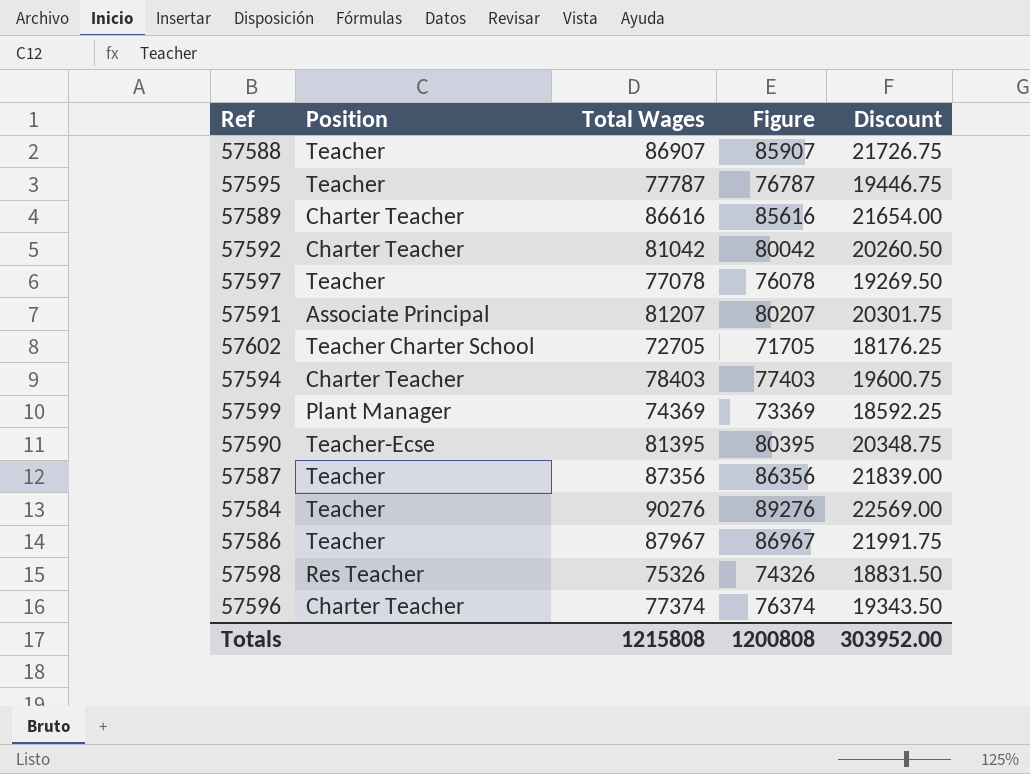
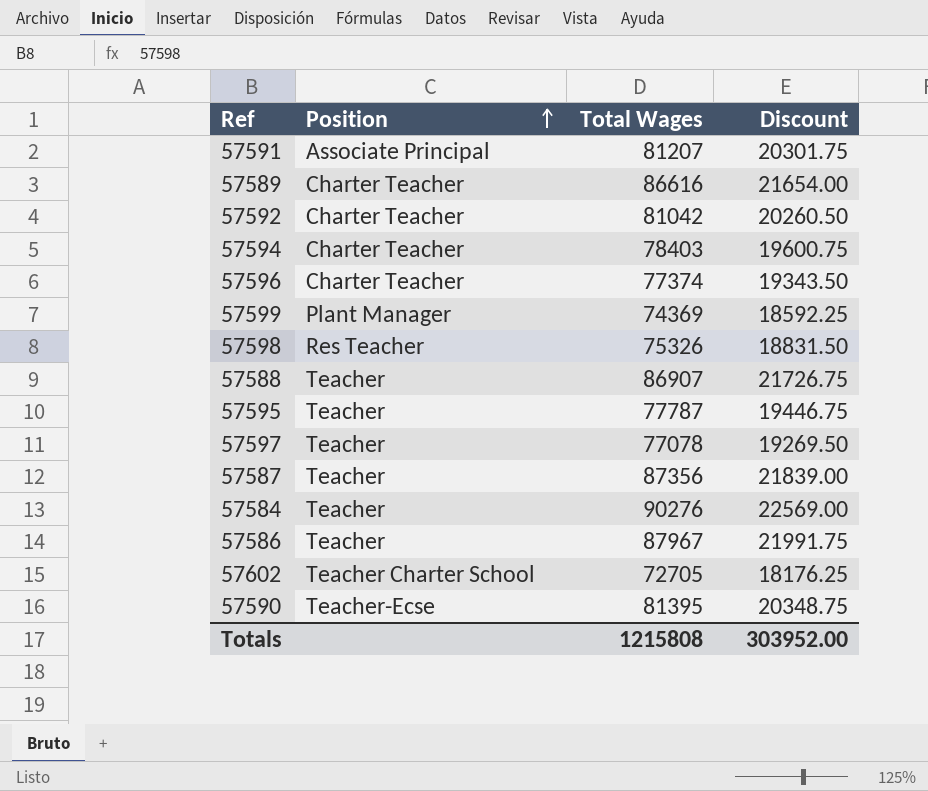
row order: none -> Position ascending
column Figure | formula: [Total Wages] - 1000 -> none

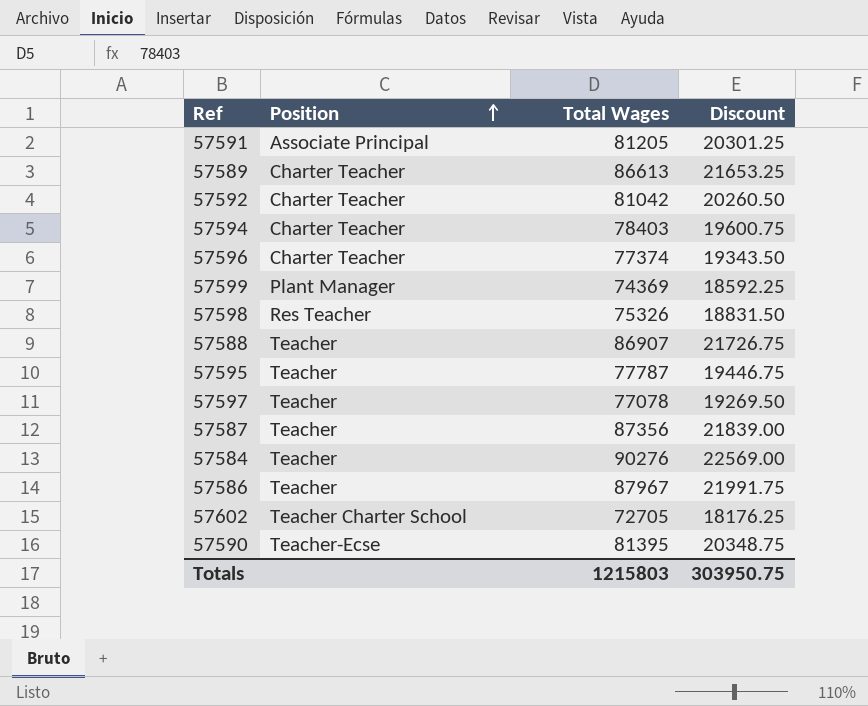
57591 | Total Wages: 81207 -> 81205
57591 | Discount: 20301.75 -> 20301.25
57589 | Total Wages: 86616 -> 86613
57589 | Discount: 21654.00 -> 21653.25
Totals | Total Wages: 1215808 -> 1215803
Totals | Discount: 303952.00 -> 303950.75

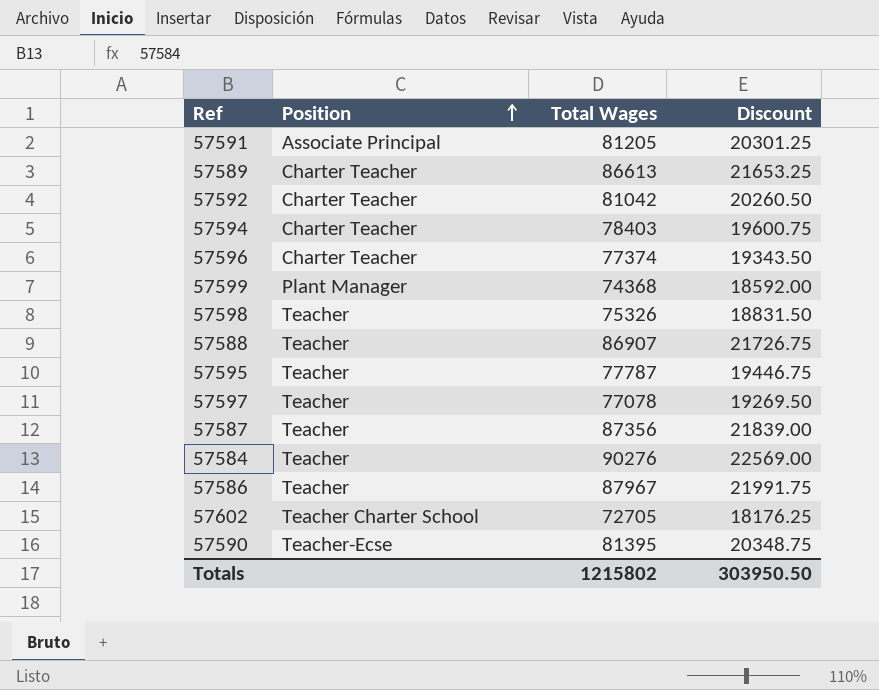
57599 | Total Wages: 74369 -> 74368
57599 | Discount: 18592.25 -> 18592.00
57598 | Position: Res Teacher -> Teacher
Totals | Total Wages: 1215803 -> 1215802
Totals | Discount: 303950.75 -> 303950.50

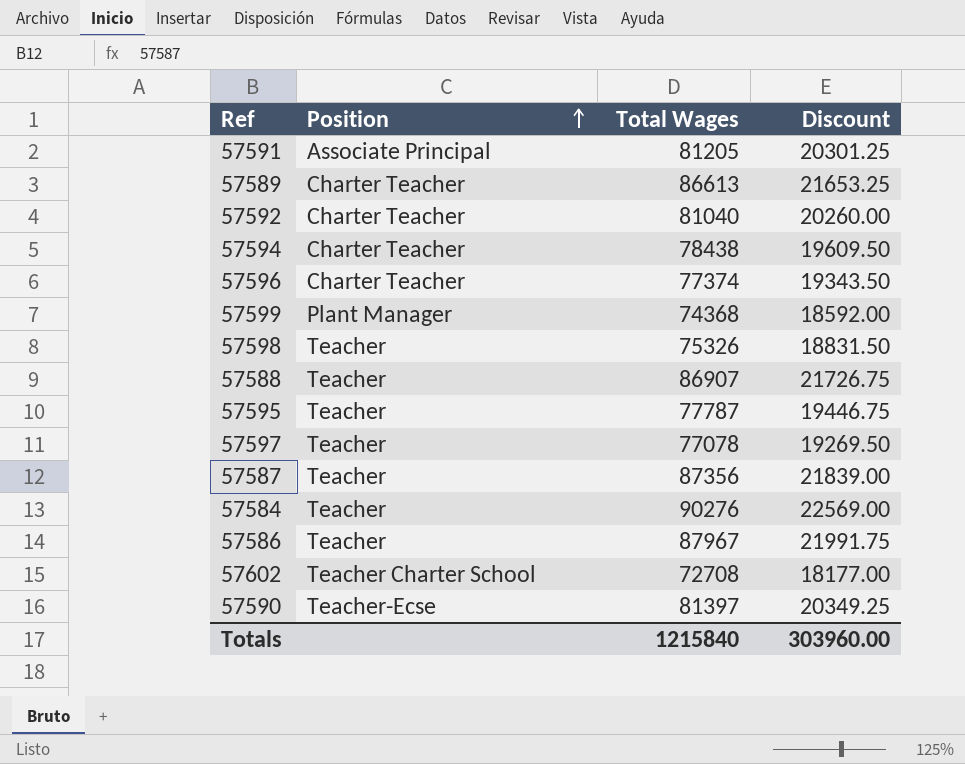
57592 | Total Wages: 81042 -> 81040
57592 | Discount: 20260.50 -> 20260.00
57594 | Total Wages: 78403 -> 78438
57594 | Discount: 19600.75 -> 19609.50
57602 | Total Wages: 72705 -> 72708
57602 | Discount: 18176.25 -> 18177.00
57590 | Total Wages: 81395 -> 81397
57590 | Discount: 20348.75 -> 20349.25
Totals | Total Wages: 1215802 -> 1215840
Totals | Discount: 303950.50 -> 303960.00

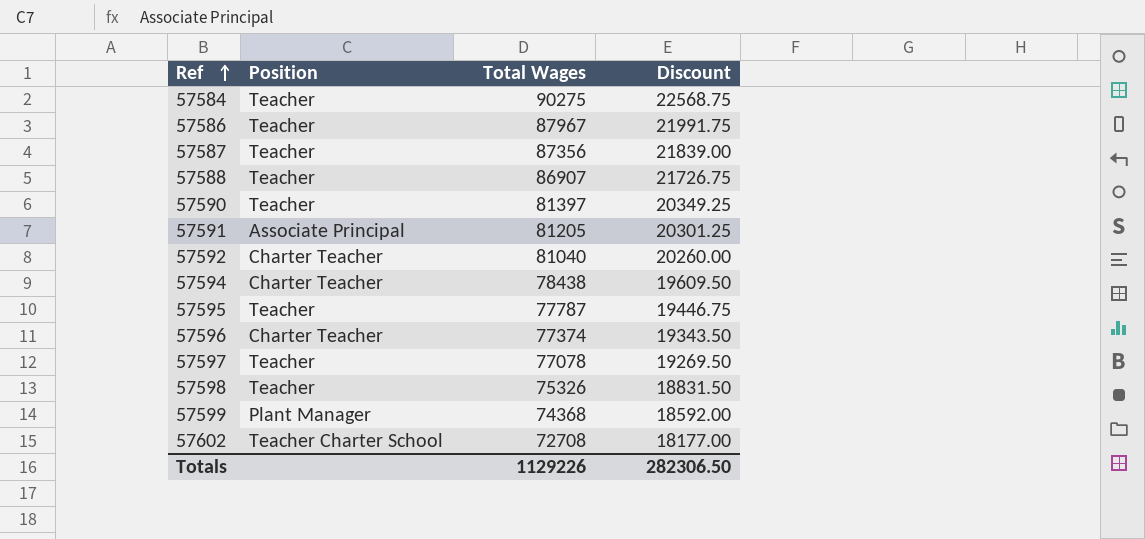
row order: Position ascending -> Ref ascending
row 57589: Charter Teacher | 86613 | 21653.25 -> none
57584 | Total Wages: 90276 -> 90275
57584 | Discount: 22569.00 -> 22568.75
57590 | Position: Teacher-Ecse -> Teacher
Totals | Total Wages: 1215840 -> 1129226
Totals | Discount: 303960.00 -> 282306.50

